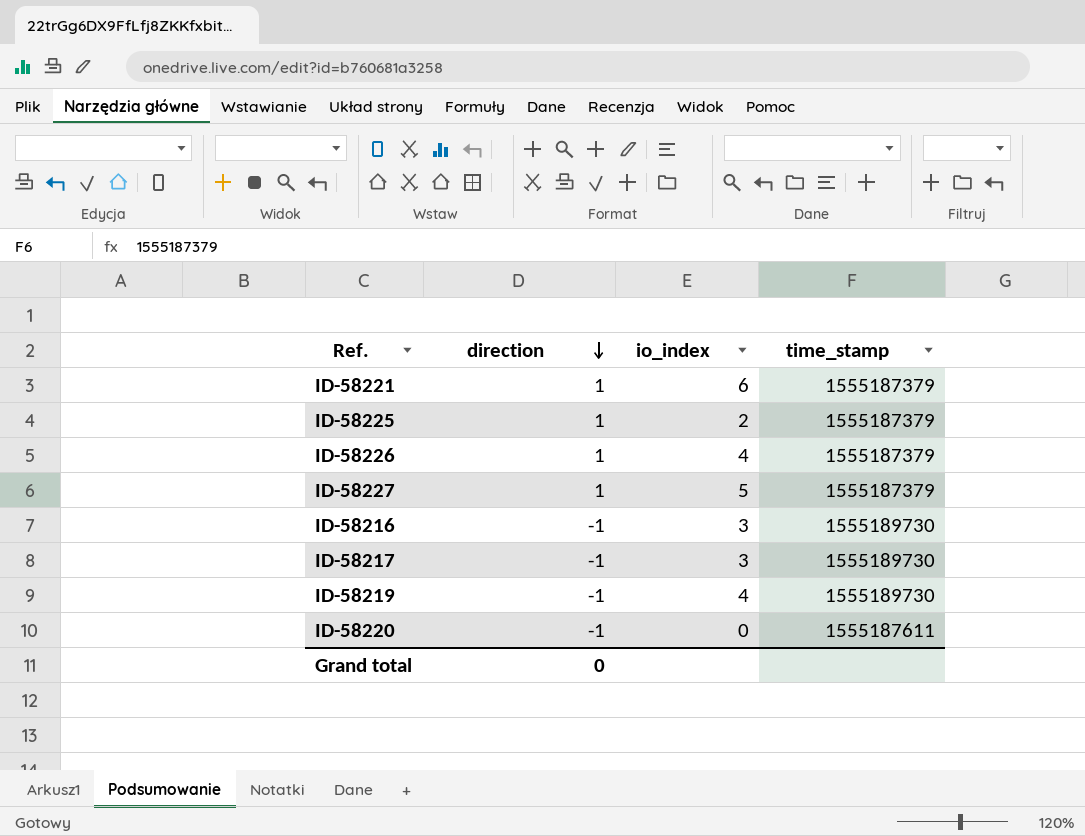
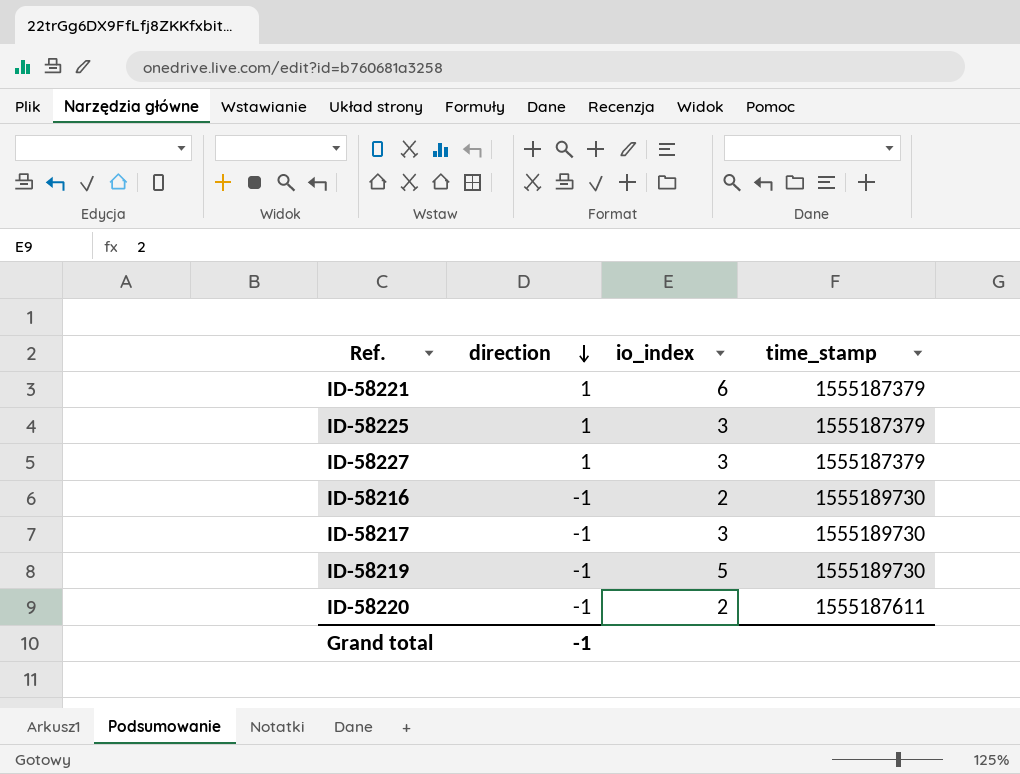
row ID-58226: 1 | 4 | 1555187379 -> none
ID-58225 | io_index: 2 -> 3
ID-58227 | io_index: 5 -> 3
ID-58216 | io_index: 3 -> 2
ID-58219 | io_index: 4 -> 5
ID-58220 | io_index: 0 -> 2
Grand total | direction: 0 -> -1

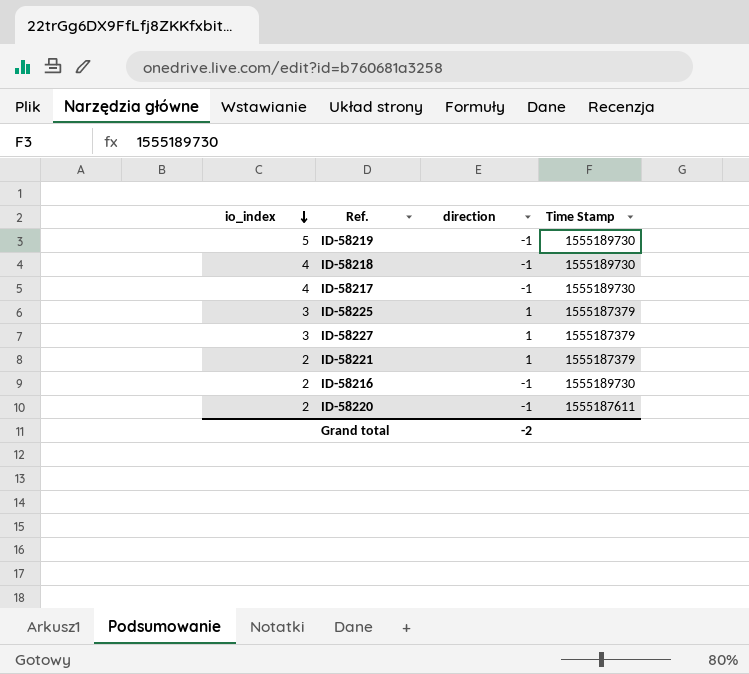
row order: direction descending -> io_index descending
column io_index | position: 3 -> 1
column name: time_stamp -> Time Stamp
row ID-58218: none -> 4 | -1 | 1555189730
ID-58217 | io_index: 3 -> 4
ID-58221 | io_index: 6 -> 2
Grand total | direction: -1 -> -2

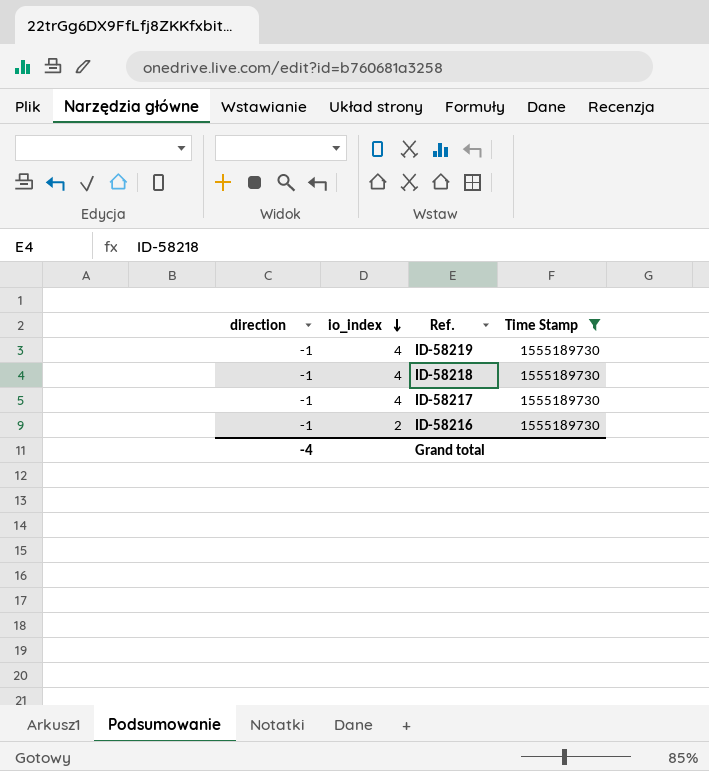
filter: none -> Time Stamp = 1555189730
column direction | position: 3 -> 1
ID-58219 | io_index: 5 -> 4
Grand total | direction: -2 -> -4

